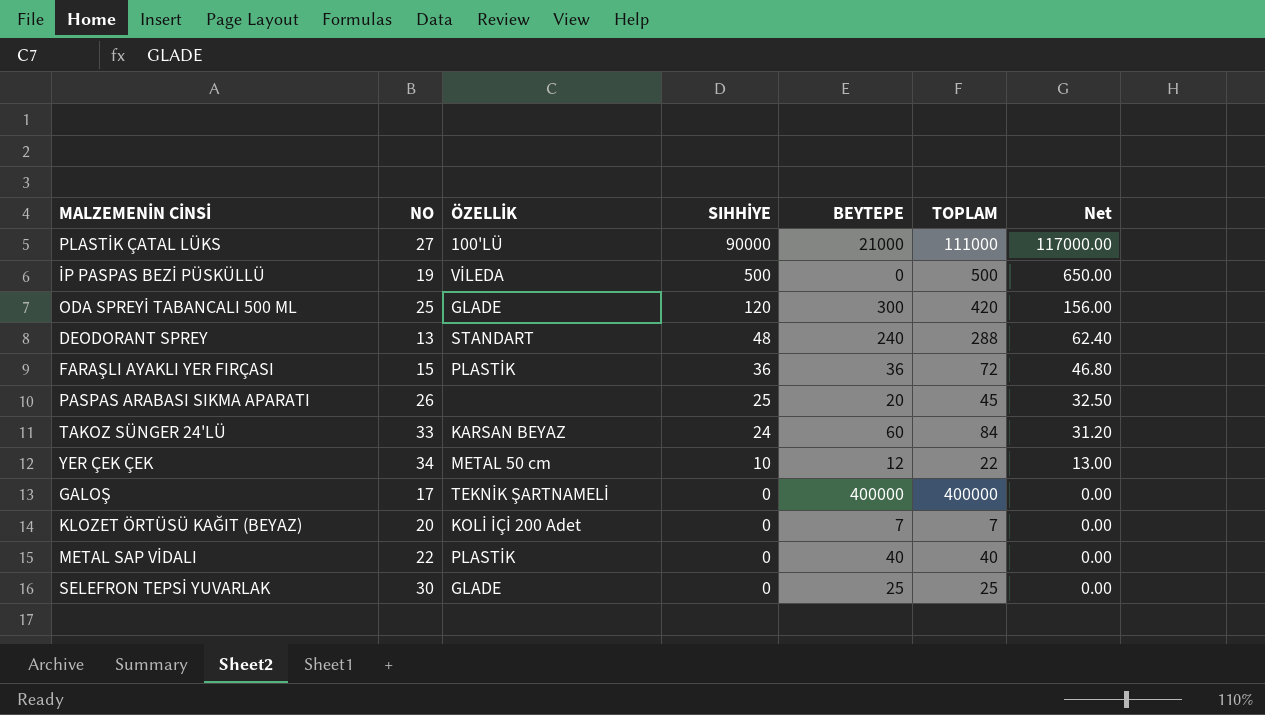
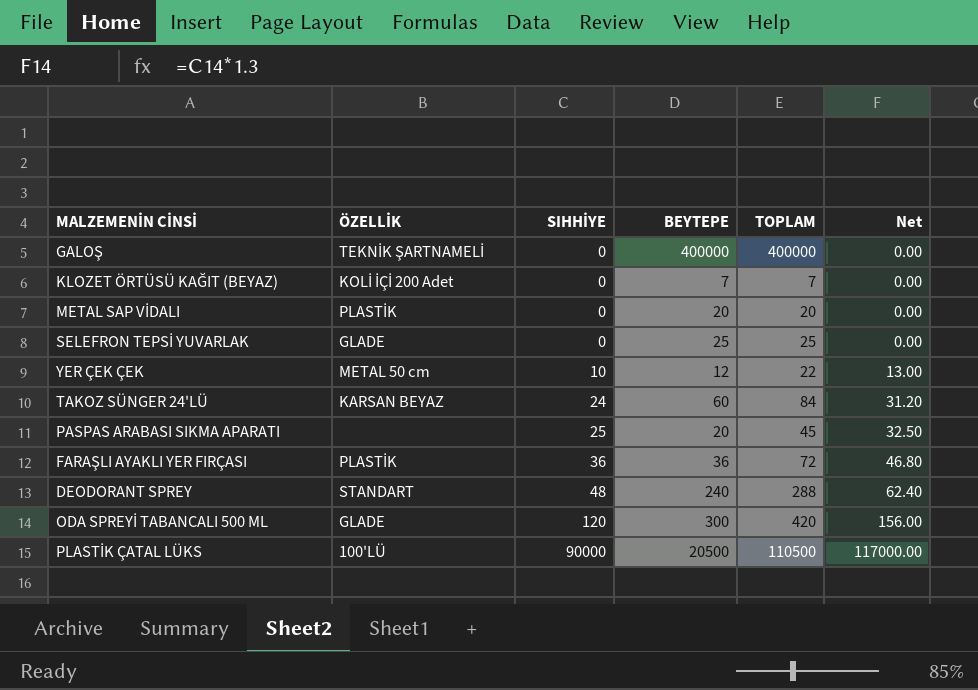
row order: SIHHİYE descending -> SIHHİYE ascending
column NO | position: 2 -> none
row İP PASPAS BEZİ PÜSKÜLLÜ: 19 | VİLEDA | 500 | 0 | 500 | 650.00 -> none
METAL SAP VİDALI | BEYTEPE: 40 -> 20
METAL SAP VİDALI | TOPLAM: 40 -> 20
PLASTİK ÇATAL LÜKS | BEYTEPE: 21000 -> 20500
PLASTİK ÇATAL LÜKS | TOPLAM: 111000 -> 110500

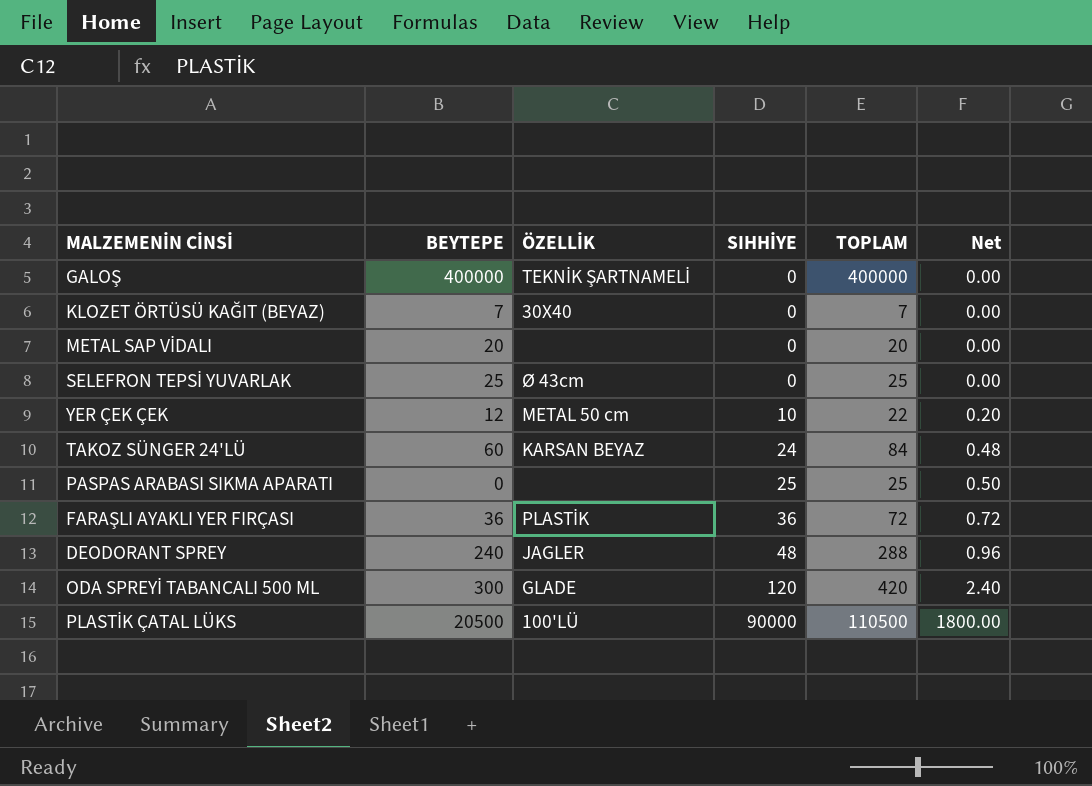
column BEYTEPE | position: 4 -> 2
column Net | formula: [SIHHİYE] * 1.3 -> [SIHHİYE] * 0.02
KLOZET ÖRTÜSÜ KAĞIT (BEYAZ) | ÖZELLİK: KOLİ İÇİ 200 Adet -> 30X40
METAL SAP VİDALI | ÖZELLİK: PLASTİK -> none
SELEFRON TEPSİ YUVARLAK | ÖZELLİK: GLADE -> Ø 43cm
PASPAS ARABASI SIKMA APARATI | BEYTEPE: 20 -> 0
PASPAS ARABASI SIKMA APARATI | TOPLAM: 45 -> 25
DEODORANT SPREY | ÖZELLİK: STANDART -> JAGLER

